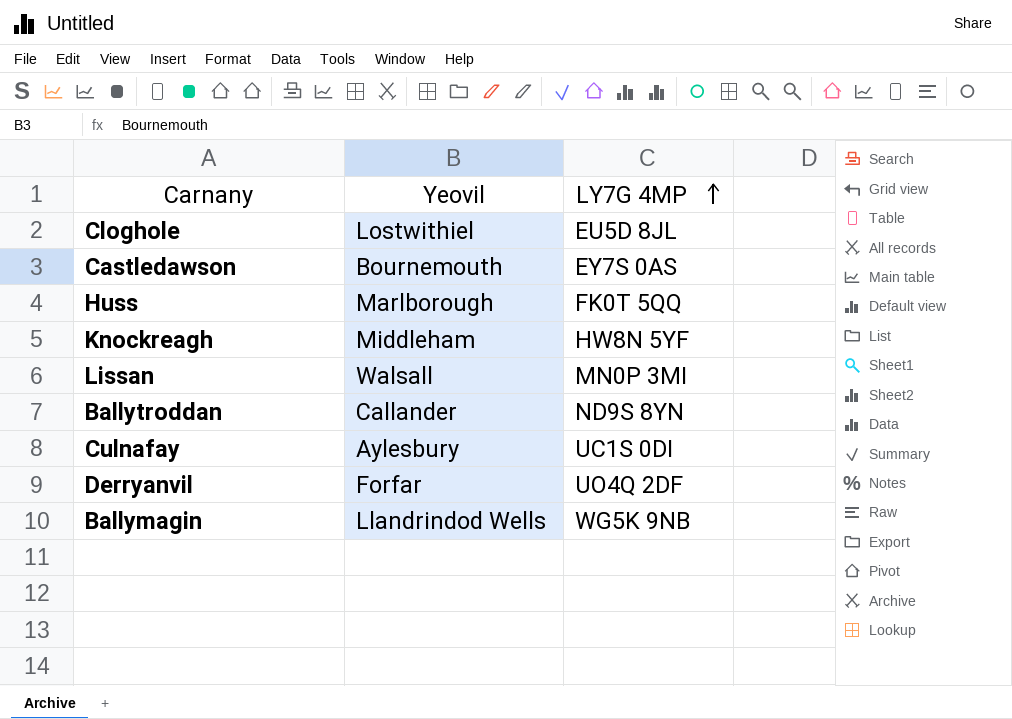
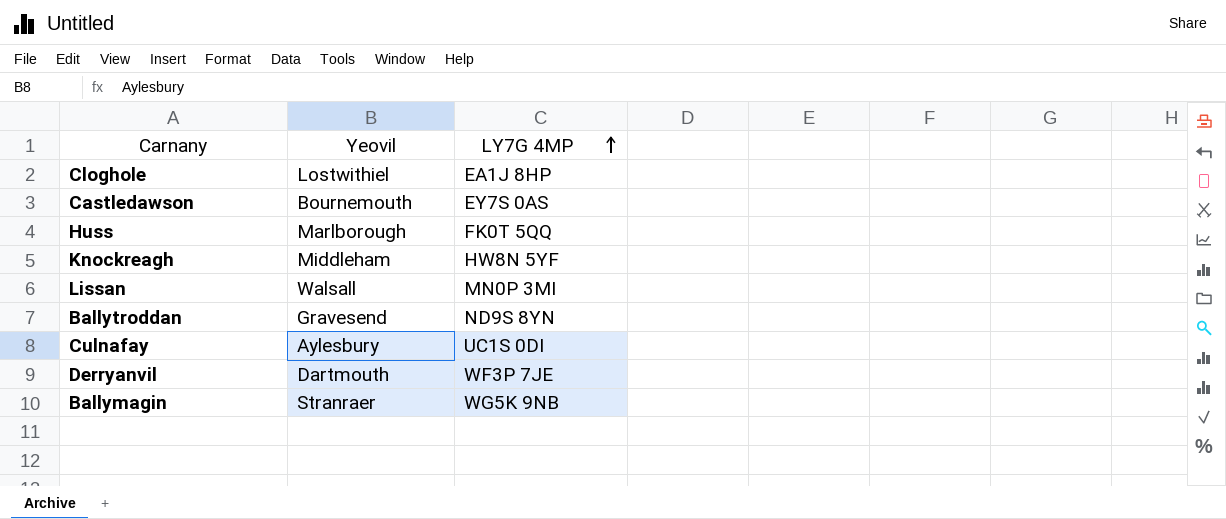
Cloghole | LY7G 4MP: EU5D 8JL -> EA1J 8HP
Ballytroddan | Yeovil: Callander -> Gravesend
Derryanvil | Yeovil: Forfar -> Dartmouth
Derryanvil | LY7G 4MP: UO4Q 2DF -> WF3P 7JE
Ballymagin | Yeovil: Llandrindod Wells -> Stranraer

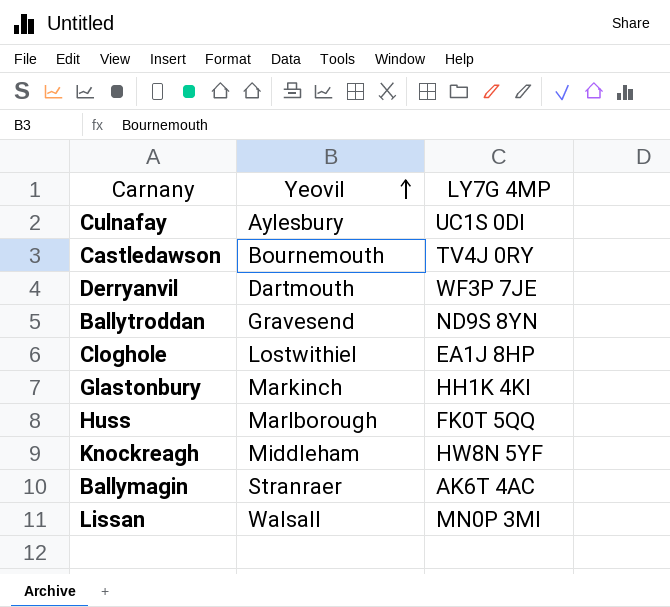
row order: LY7G 4MP ascending -> Yeovil ascending
Castledawson | LY7G 4MP: EY7S 0AS -> TV4J 0RY
row Glastonbury: none -> Markinch | HH1K 4KI
Ballymagin | LY7G 4MP: WG5K 9NB -> AK6T 4AC

